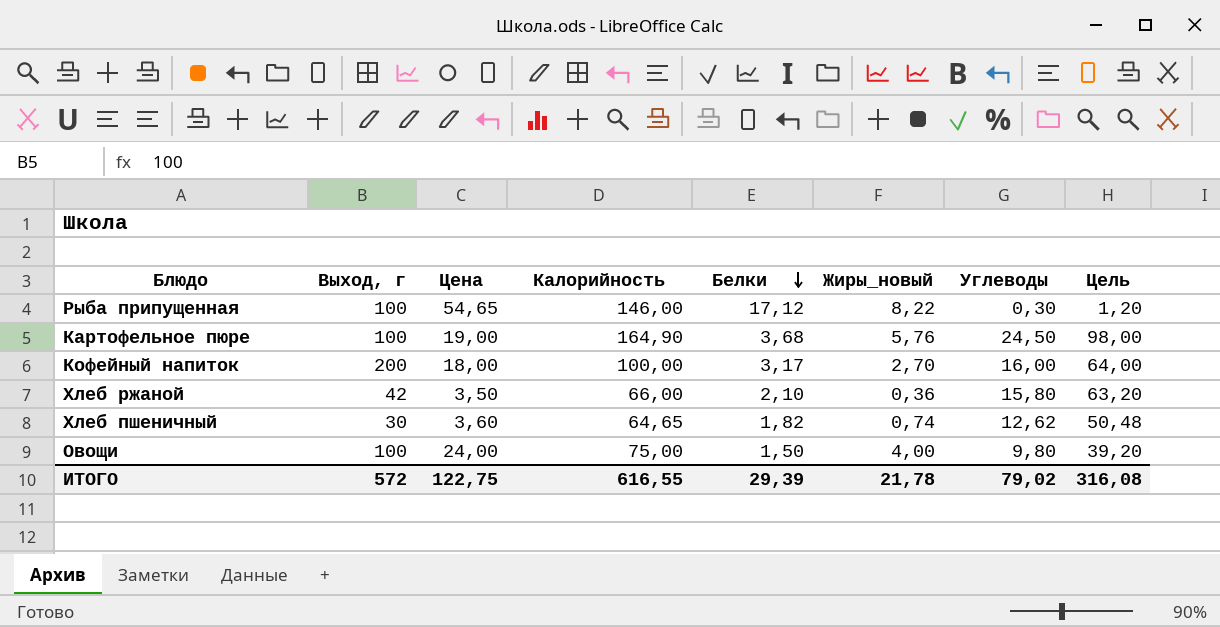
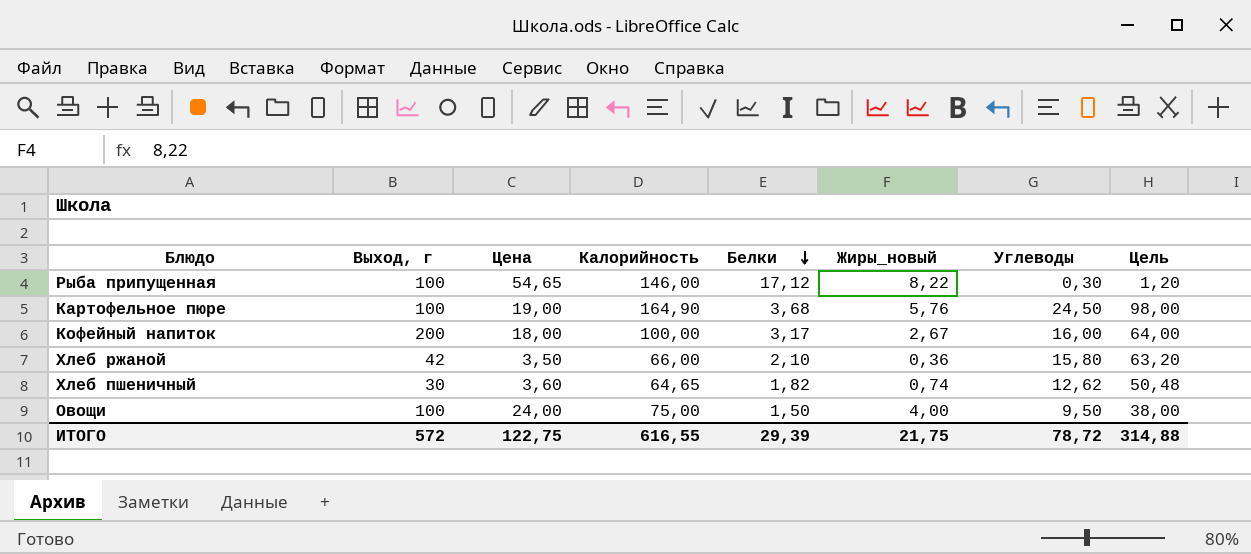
Кофейный напиток | Жиры_новый: 2,70 -> 2,67
Овощи | Углеводы: 9,80 -> 9,50
Овощи | Цель: 39,20 -> 38,00
ИТОГО | Жиры_новый: 21,78 -> 21,75
ИТОГО | Углеводы: 79,02 -> 78,72
ИТОГО | Цель: 316,08 -> 314,88

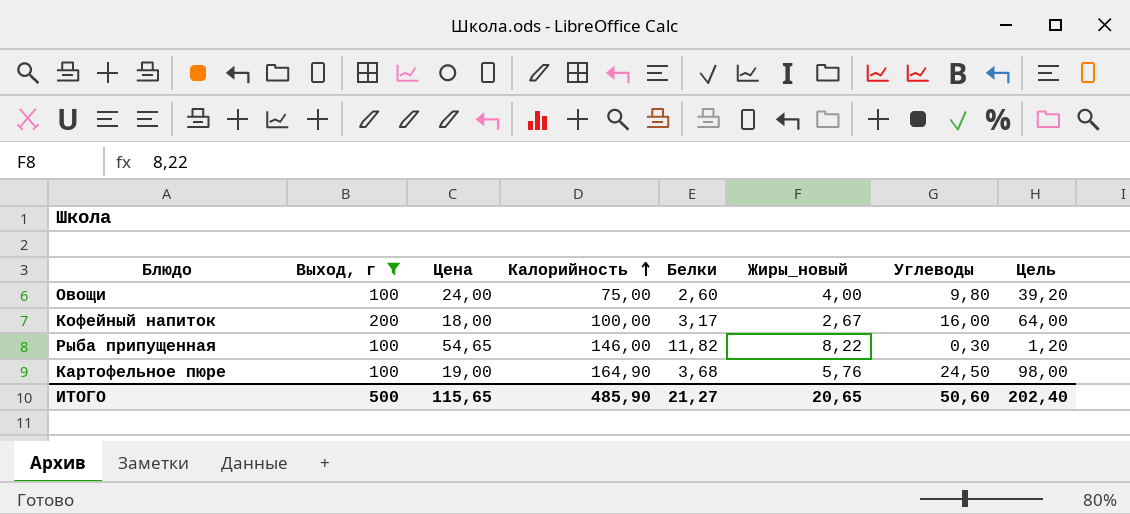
filter: none -> Выход, г >= 100
row order: Белки descending -> Калорийность ascending
Овощи | Белки: 1,50 -> 2,60
Овощи | Углеводы: 9,50 -> 9,80
Овощи | Цель: 38,00 -> 39,20
Рыба припущенная | Белки: 17,12 -> 11,82
ИТОГО | Выход, г: 572 -> 500
ИТОГО | Цена: 122,75 -> 115,65
ИТОГО | Калорийность: 616,55 -> 485,90
ИТОГО | Белки: 29,39 -> 21,27
ИТОГО | Жиры_новый: 21,75 -> 20,65
ИТОГО | Углеводы: 78,72 -> 50,60
ИТОГО | Цель: 314,88 -> 202,40

